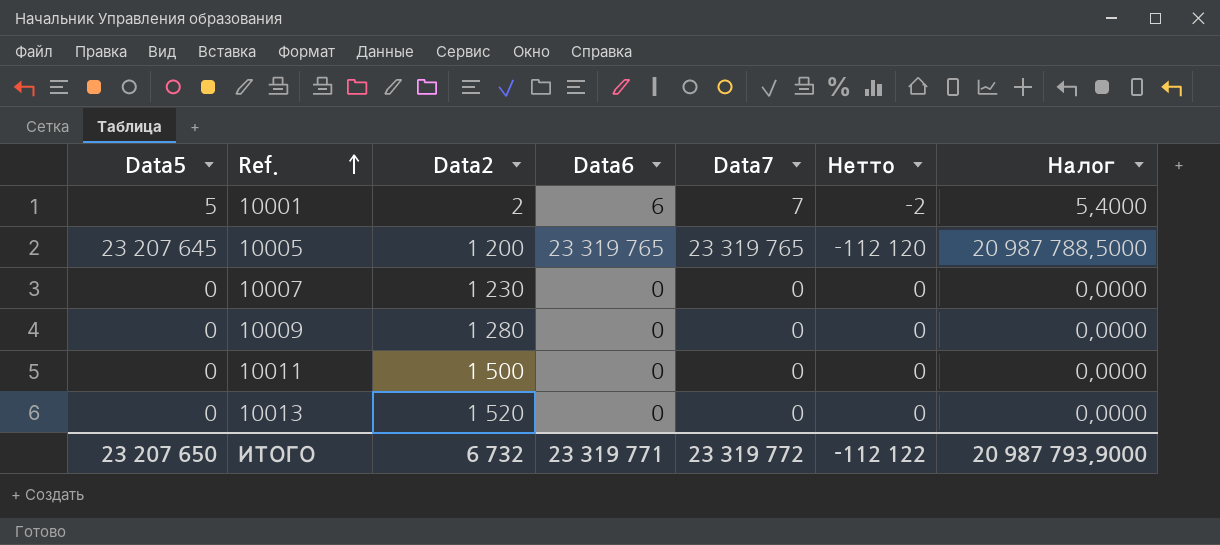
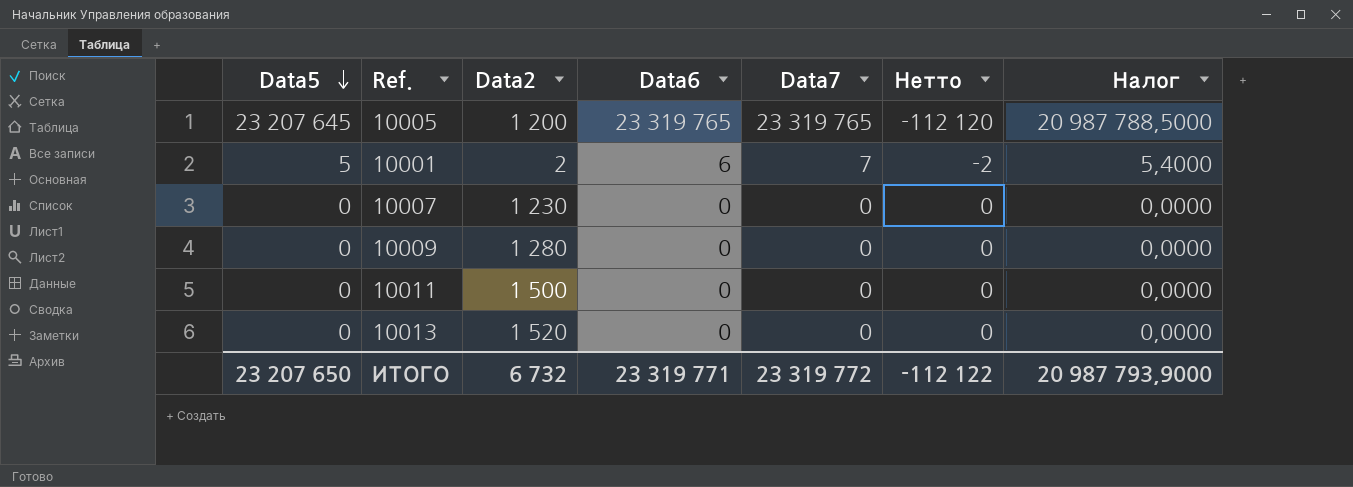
row order: Ref. ascending -> Data5 descending

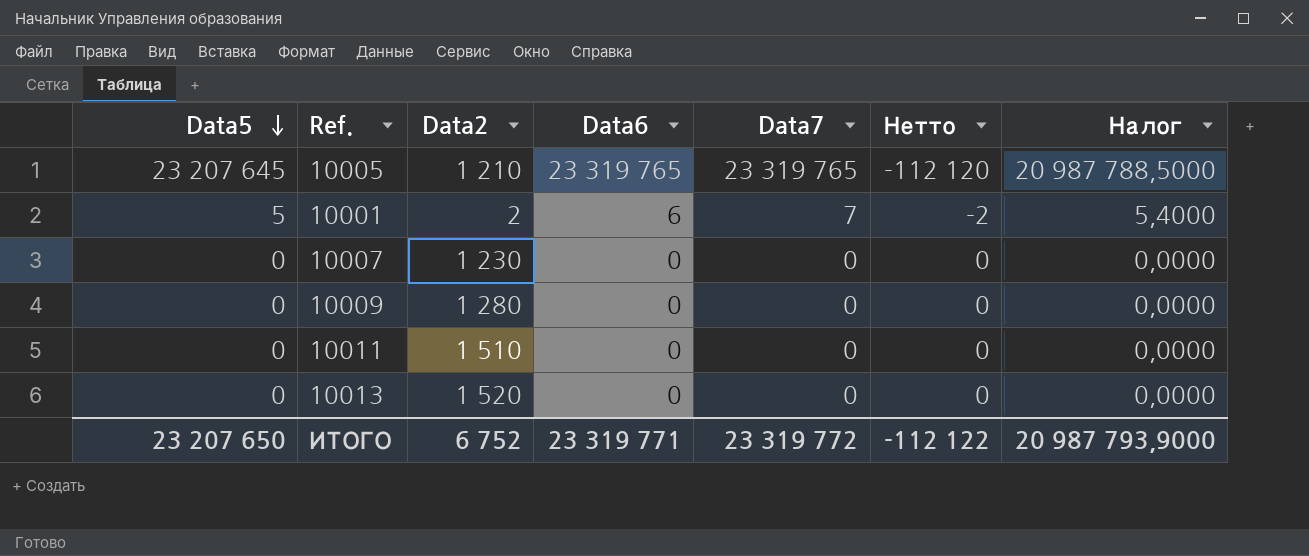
10005 | Data2: 1 200 -> 1 210
10011 | Data2: 1 500 -> 1 510
ИТОГО | Data2: 6 732 -> 6 752

